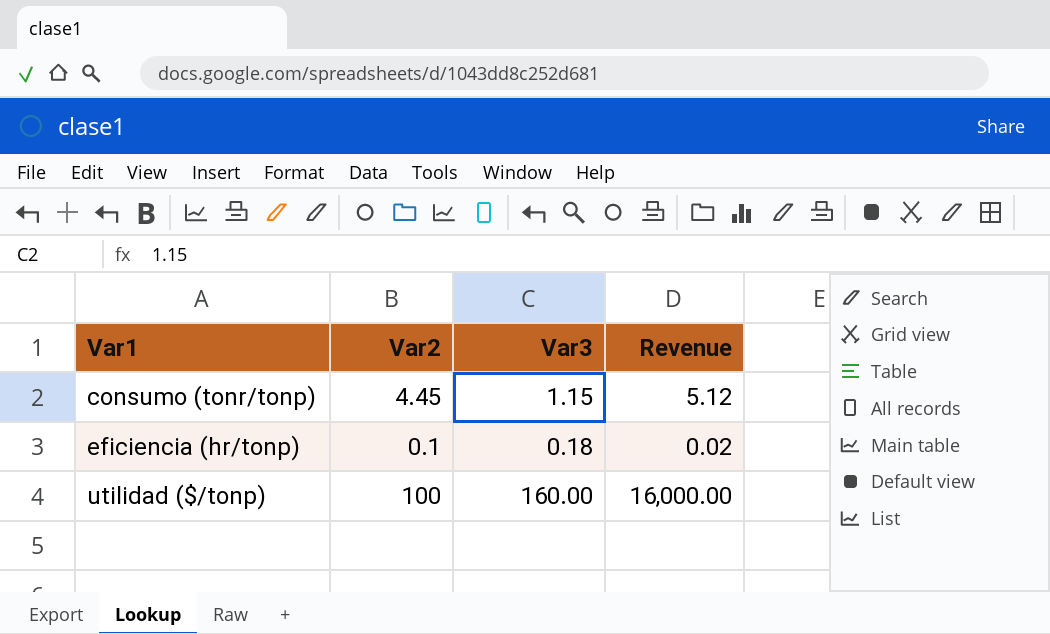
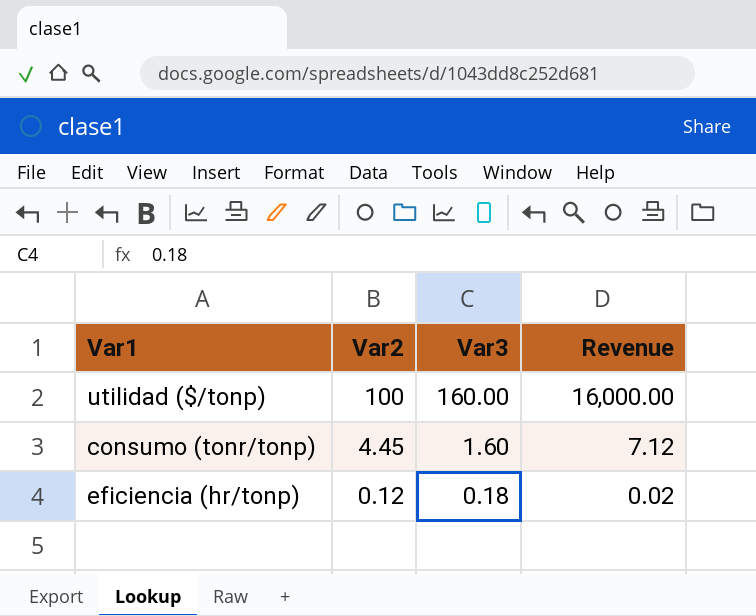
row order: Var1 ascending -> Var2 descending
consumo (tonr/tonp) | Var3: 1.15 -> 1.60
consumo (tonr/tonp) | Revenue: 5.12 -> 7.12
eficiencia (hr/tonp) | Var2: 0.1 -> 0.12

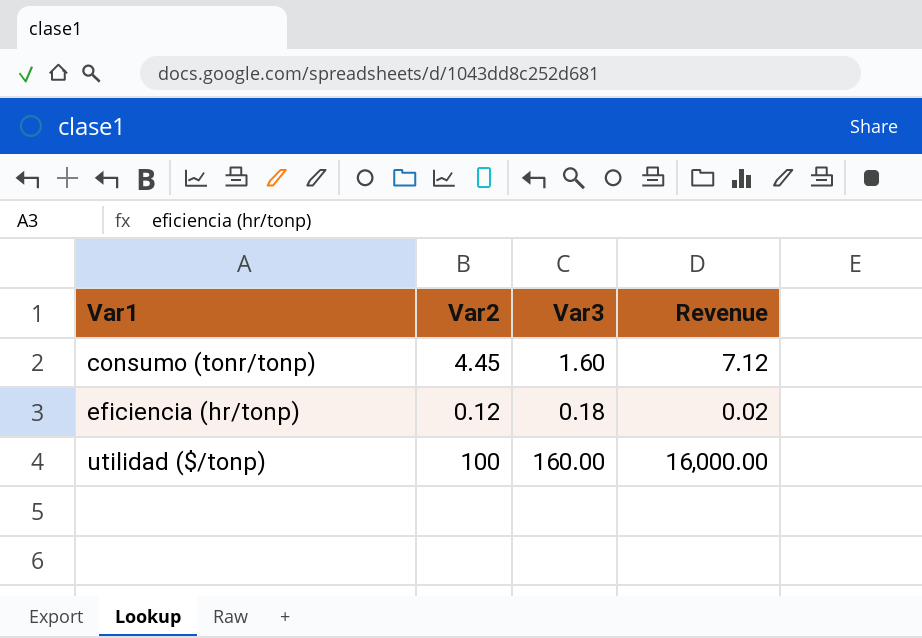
row order: Var2 descending -> Var1 ascending

